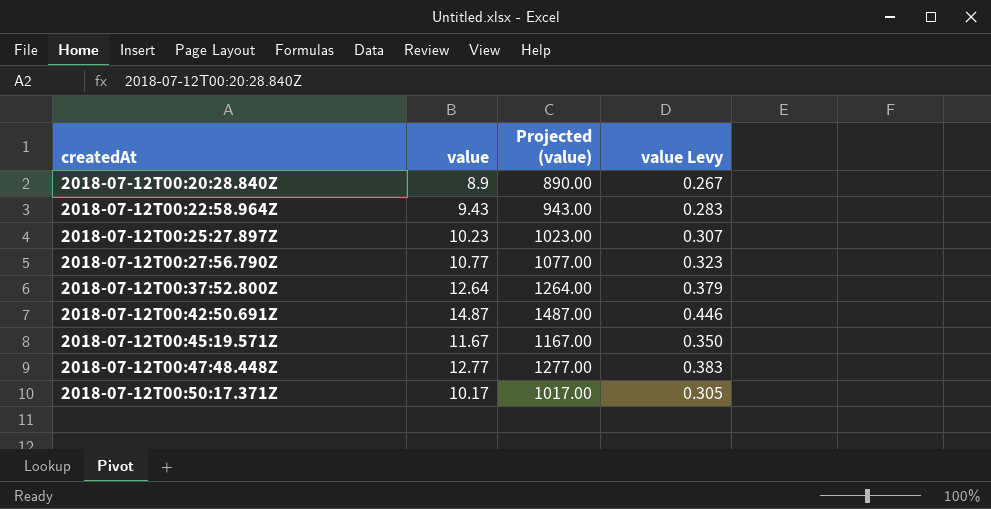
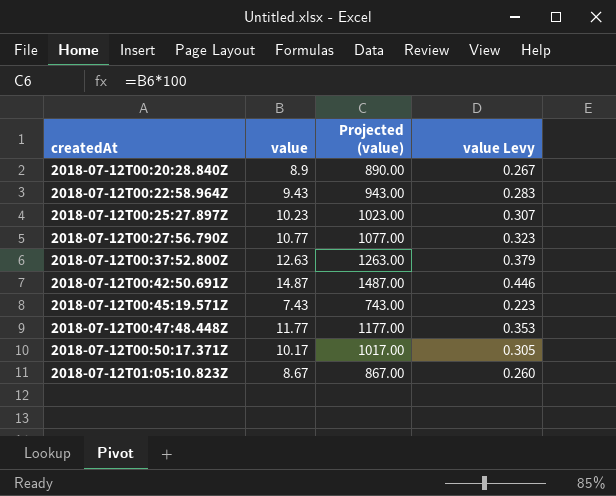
2018-07-12T00:37:52.800Z | value: 12.64 -> 12.63
2018-07-12T00:37:52.800Z | Projected (value): 1264.00 -> 1263.00
2018-07-12T00:45:19.571Z | value: 11.67 -> 7.43
2018-07-12T00:45:19.571Z | Projected (value): 1167.00 -> 743.00
2018-07-12T00:45:19.571Z | value Levy: 0.350 -> 0.223
2018-07-12T00:47:48.448Z | value: 12.77 -> 11.77
2018-07-12T00:47:48.448Z | Projected (value): 1277.00 -> 1177.00
2018-07-12T00:47:48.448Z | value Levy: 0.383 -> 0.353
row 2018-07-12T01:05:10.823Z: none -> 8.67 | 867.00 | 0.260

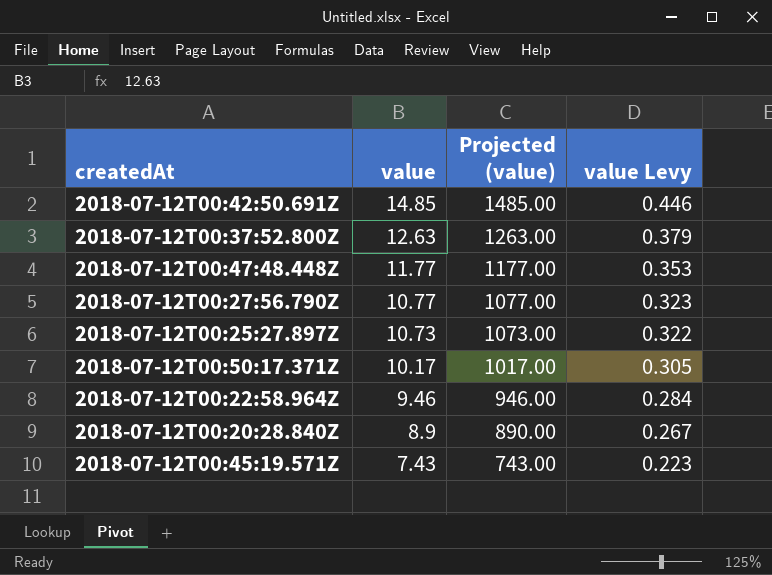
row order: createdAt ascending -> value descending
row 2018-07-12T01:05:10.823Z: 8.67 | 867.00 | 0.260 -> none
2018-07-12T00:42:50.691Z | value: 14.87 -> 14.85
2018-07-12T00:42:50.691Z | Projected (value): 1487.00 -> 1485.00
2018-07-12T00:25:27.897Z | value: 10.23 -> 10.73
2018-07-12T00:25:27.897Z | Projected (value): 1023.00 -> 1073.00
2018-07-12T00:25:27.897Z | value Levy: 0.307 -> 0.322
2018-07-12T00:22:58.964Z | value: 9.43 -> 9.46
2018-07-12T00:22:58.964Z | Projected (value): 943.00 -> 946.00
2018-07-12T00:22:58.964Z | value Levy: 0.283 -> 0.284

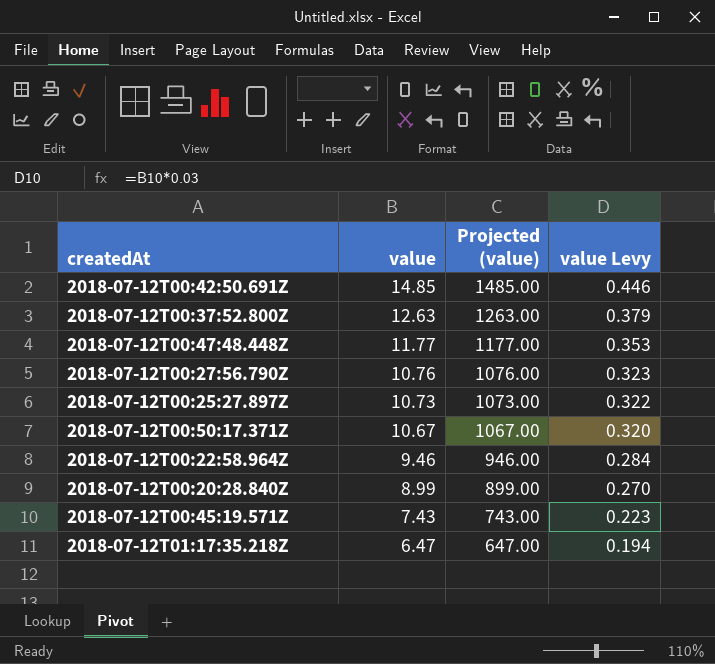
2018-07-12T00:27:56.790Z | value: 10.77 -> 10.76
2018-07-12T00:27:56.790Z | Projected (value): 1077.00 -> 1076.00
2018-07-12T00:50:17.371Z | value: 10.17 -> 10.67
2018-07-12T00:50:17.371Z | Projected (value): 1017.00 -> 1067.00
2018-07-12T00:50:17.371Z | value Levy: 0.305 -> 0.320
2018-07-12T00:20:28.840Z | value: 8.9 -> 8.99
2018-07-12T00:20:28.840Z | Projected (value): 890.00 -> 899.00
2018-07-12T00:20:28.840Z | value Levy: 0.267 -> 0.270
row 2018-07-12T01:17:35.218Z: none -> 6.47 | 647.00 | 0.194

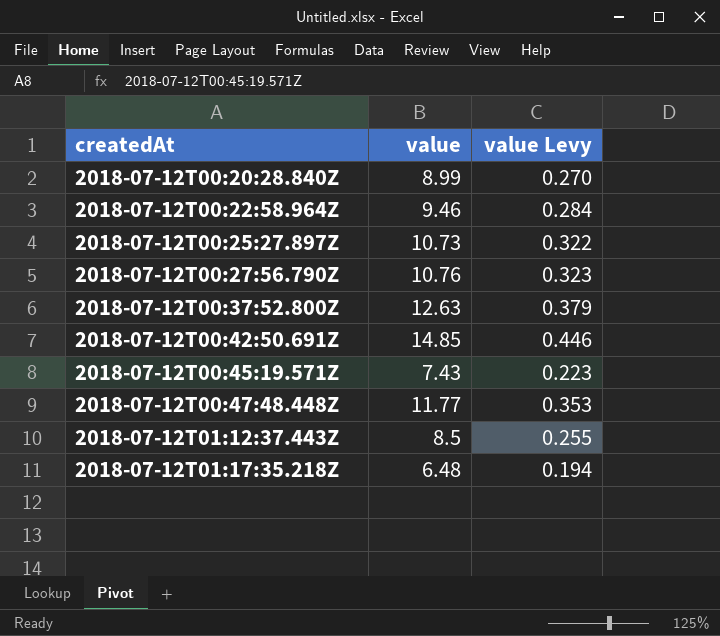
row order: value descending -> createdAt ascending
column Projected (value) | formula: [value] * 100 -> none
row 2018-07-12T00:50:17.371Z: 10.67 | 1067.00 | 0.320 -> none
row 2018-07-12T01:12:37.443Z: none -> 8.5 | 0.255
2018-07-12T01:17:35.218Z | value: 6.47 -> 6.48

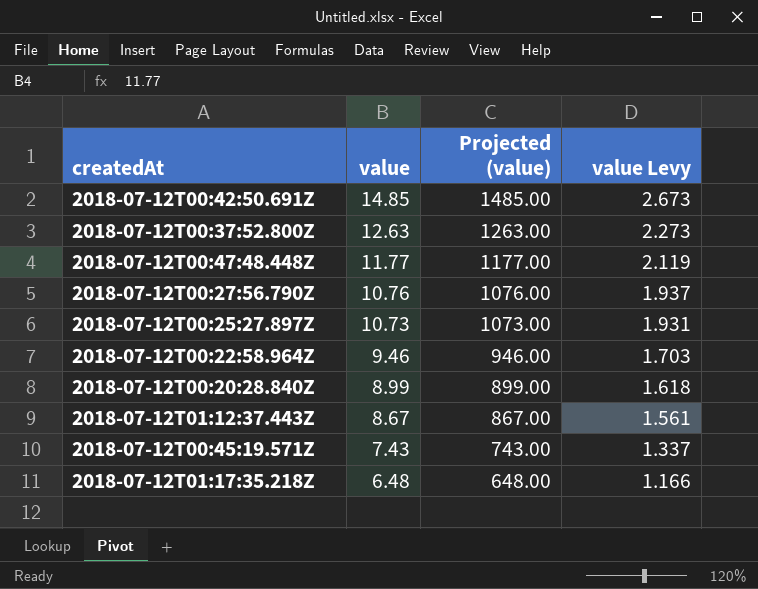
row order: createdAt ascending -> value descending
column Projected (value) | formula: none -> [value] * 100
column value Levy | formula: [value] * 0.03 -> [value] * 0.18
2018-07-12T01:12:37.443Z | value: 8.5 -> 8.67

